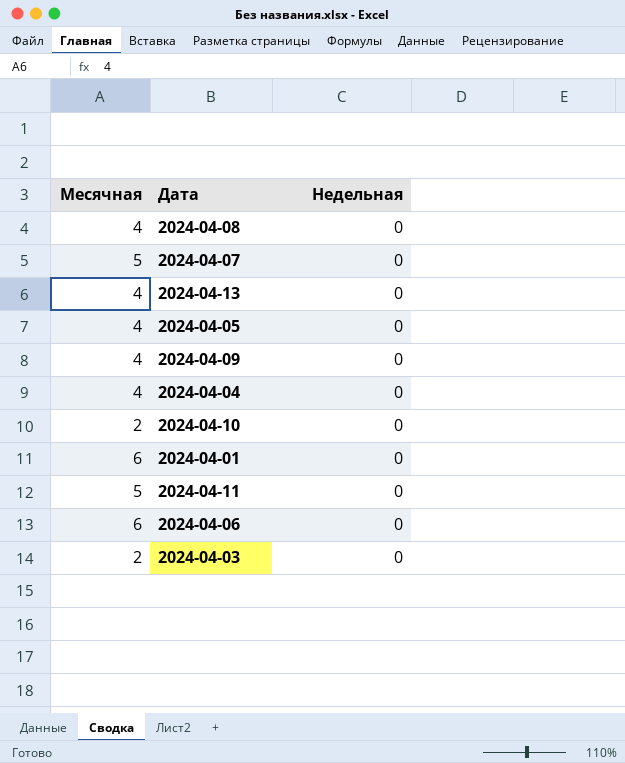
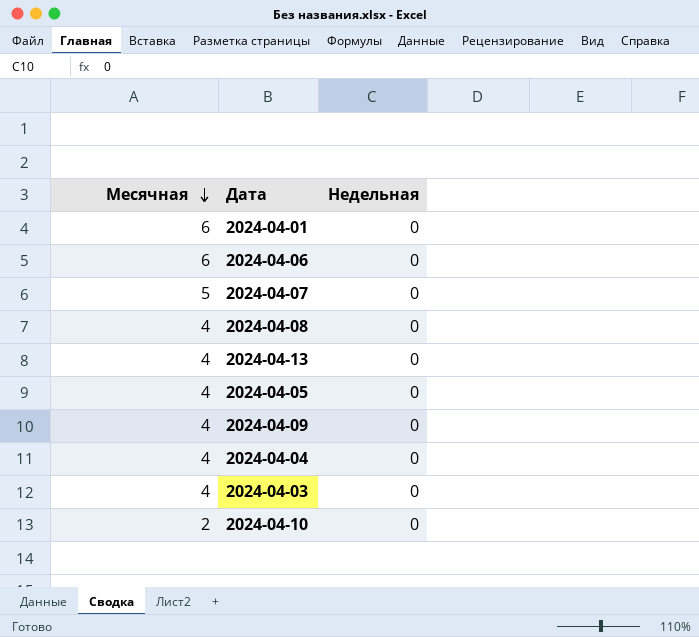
row order: none -> Месячная descending
row 2024-04-11: 5 | 0 -> none
2024-04-03 | Месячная: 2 -> 4

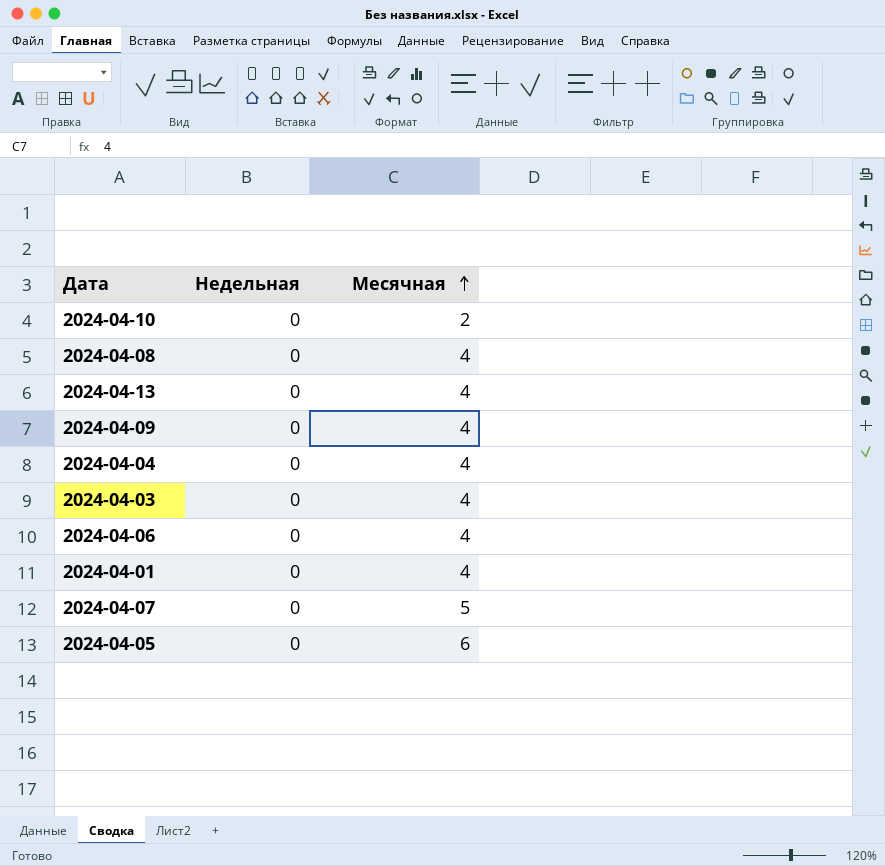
row order: Месячная descending -> Месячная ascending
column Месячная | position: 1 -> 3
2024-04-06 | Месячная: 6 -> 4
2024-04-01 | Месячная: 6 -> 4
2024-04-05 | Месячная: 4 -> 6

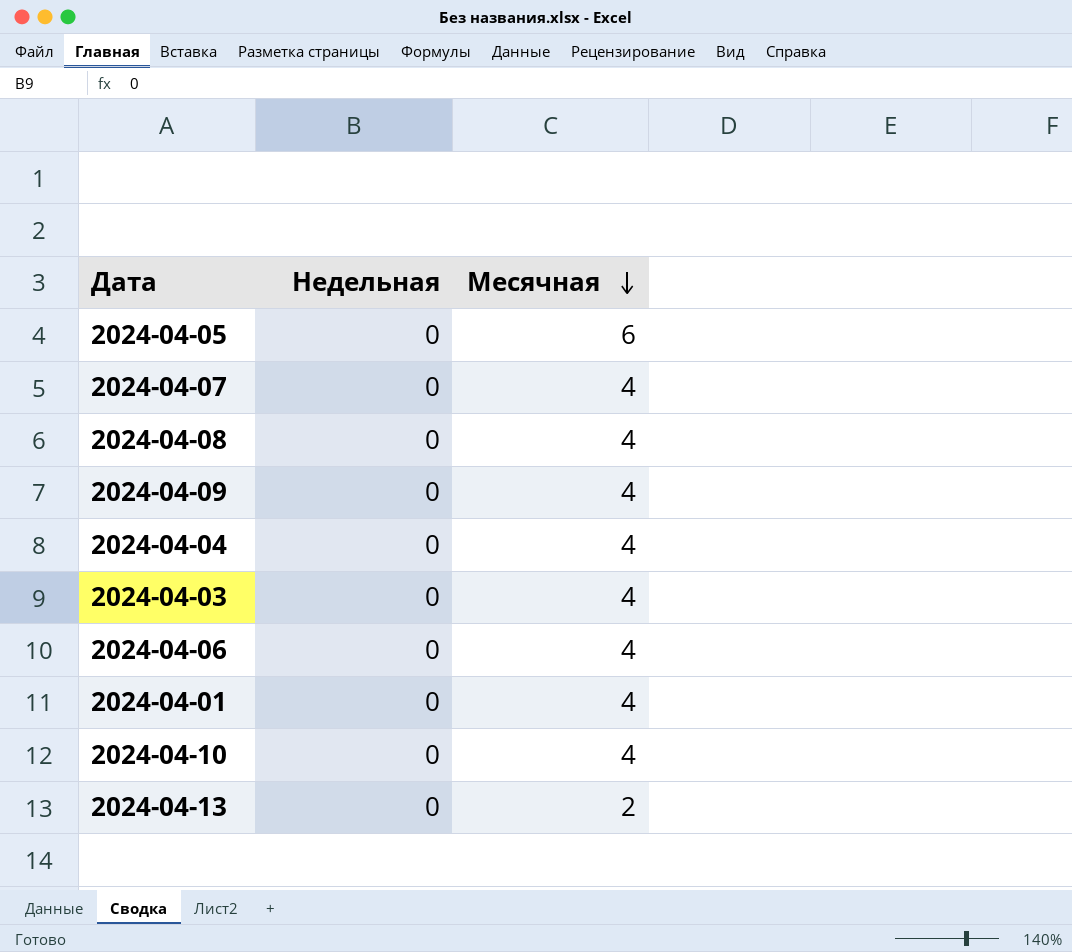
row order: Месячная ascending -> Месячная descending
2024-04-07 | Месячная: 5 -> 4
2024-04-10 | Месячная: 2 -> 4
2024-04-13 | Месячная: 4 -> 2

